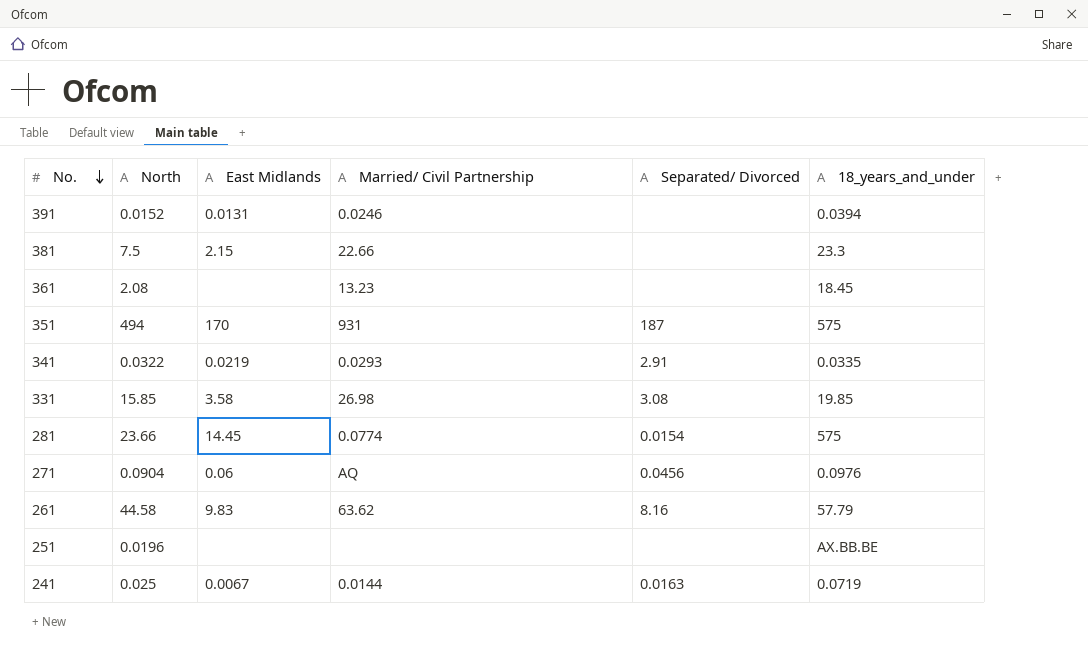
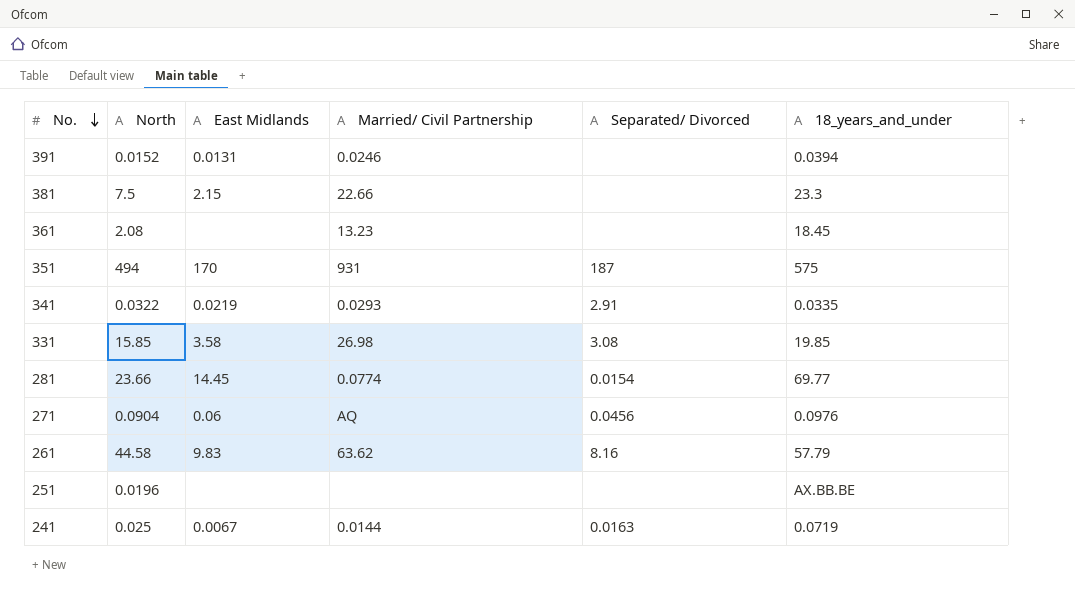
281 | 18_years_and_under: 575 -> 69.77

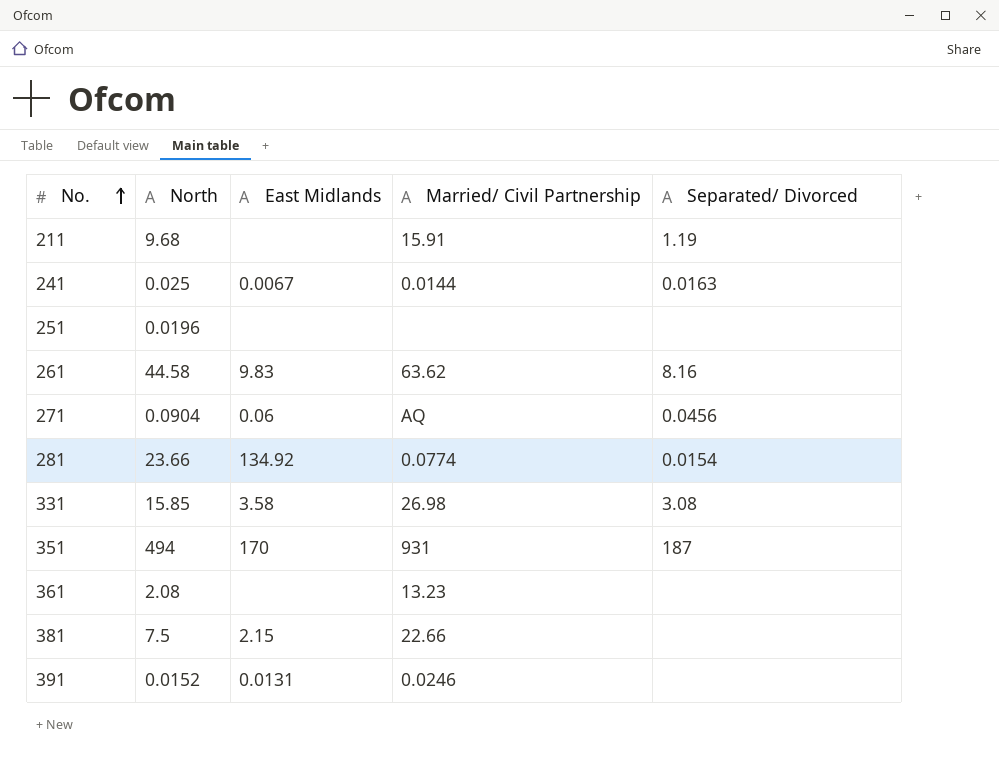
row order: No. descending -> No. ascending
column 18_years_and_under | position: 6 -> none
row 341: 0.0322 | 0.0219 | 0.0293 | 2.91 | 0.0335 -> none
row 211: none -> 9.68 | none | 15.91 | 1.19
281 | East Midlands: 14.45 -> 134.92

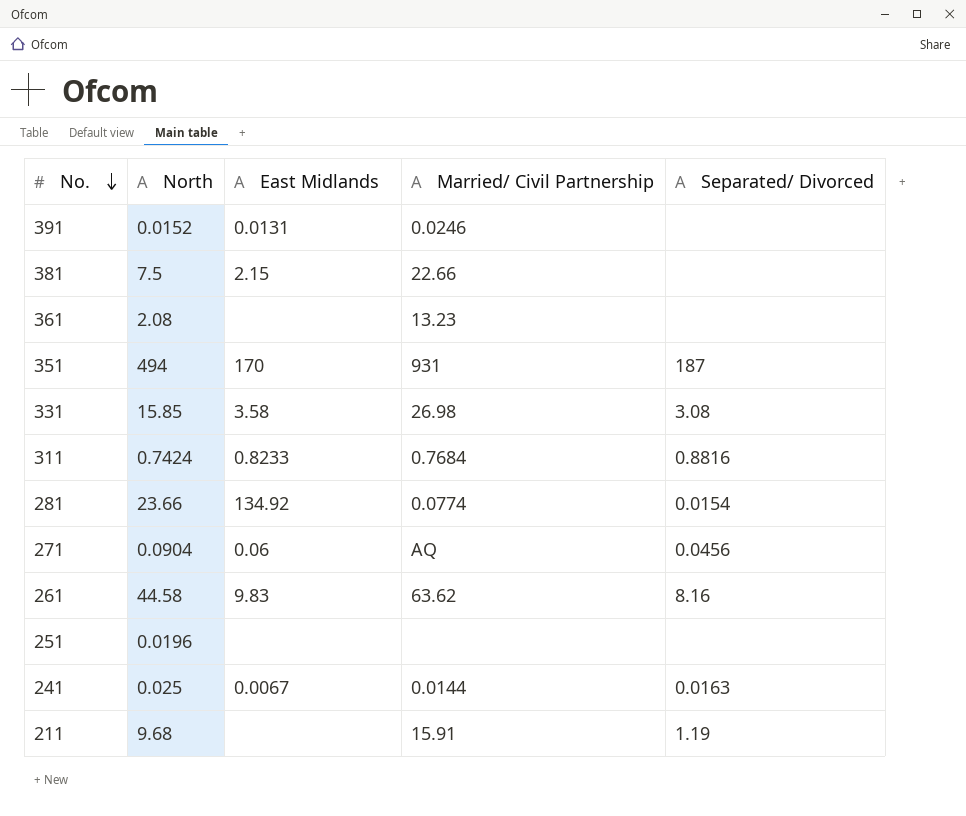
row order: No. ascending -> No. descending
row 311: none -> 0.7424 | 0.8233 | 0.7684 | 0.8816

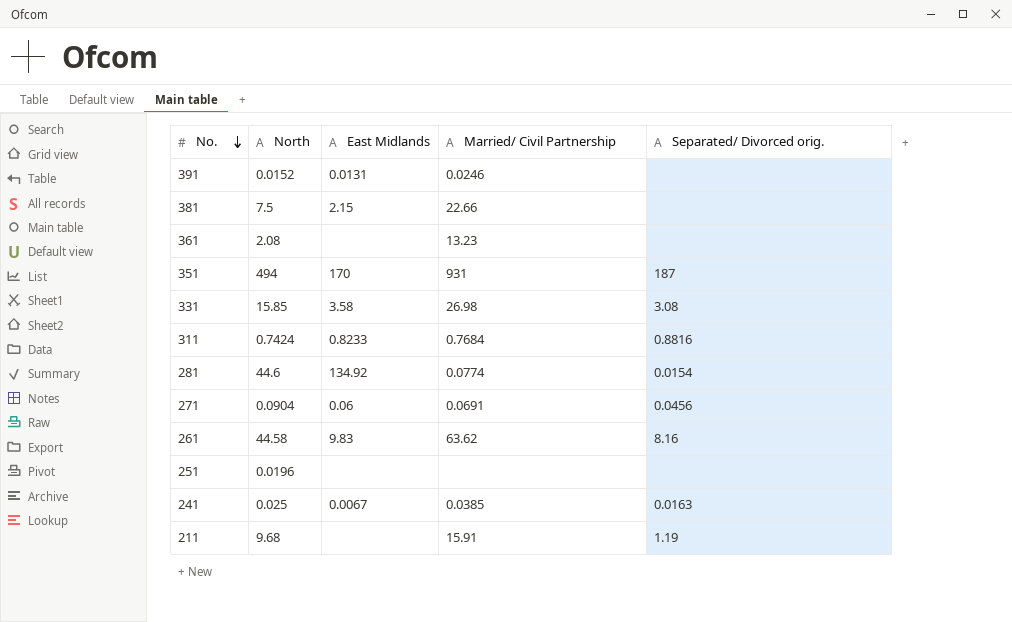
column name: Separated/ Divorced -> Separated/ Divorced orig.
281 | North: 23.66 -> 44.6
271 | Married/ Civil Partnership: AQ -> 0.0691
241 | Married/ Civil Partnership: 0.0144 -> 0.0385

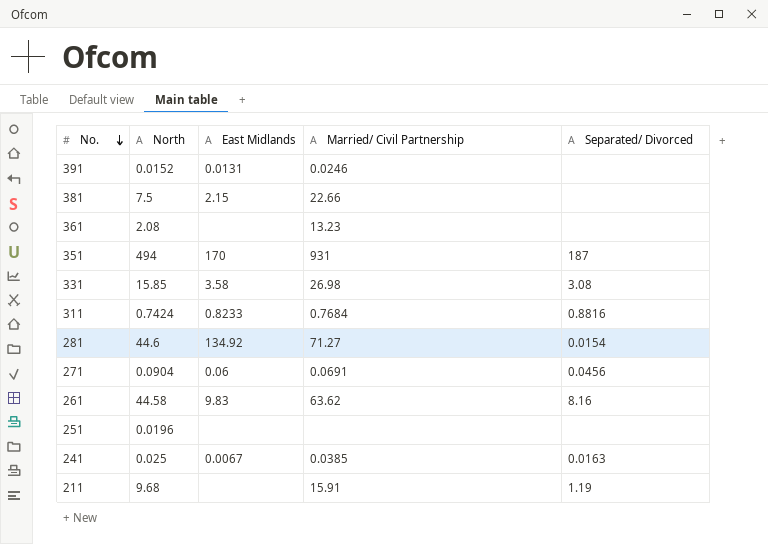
column name: Separated/ Divorced orig. -> Separated/ Divorced
281 | Married/ Civil Partnership: 0.0774 -> 71.27

